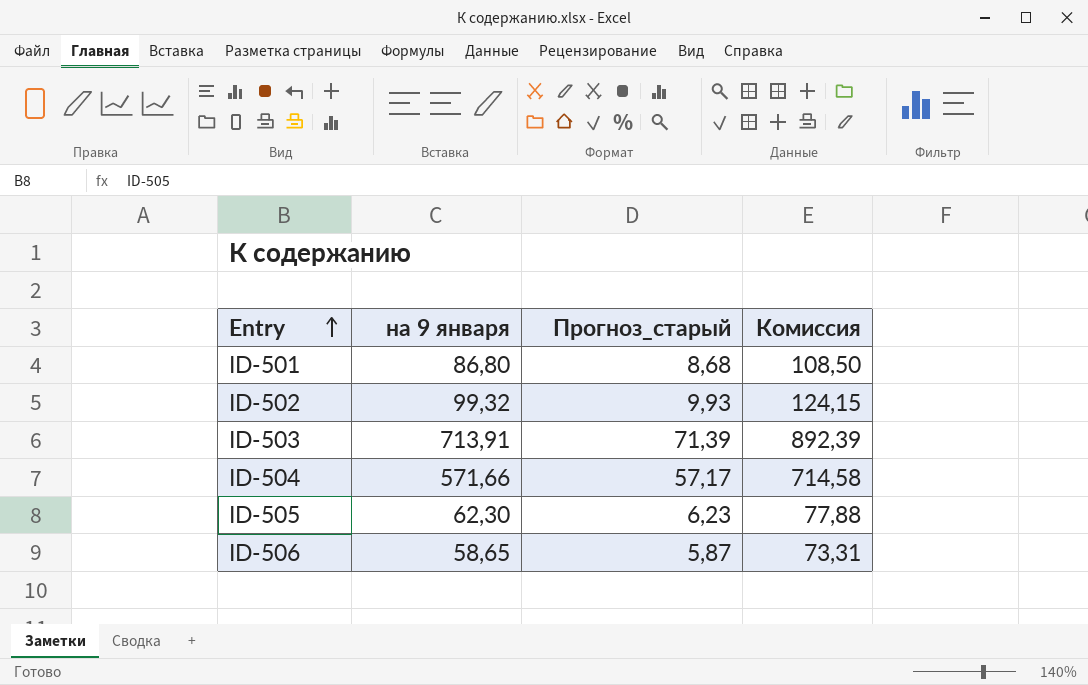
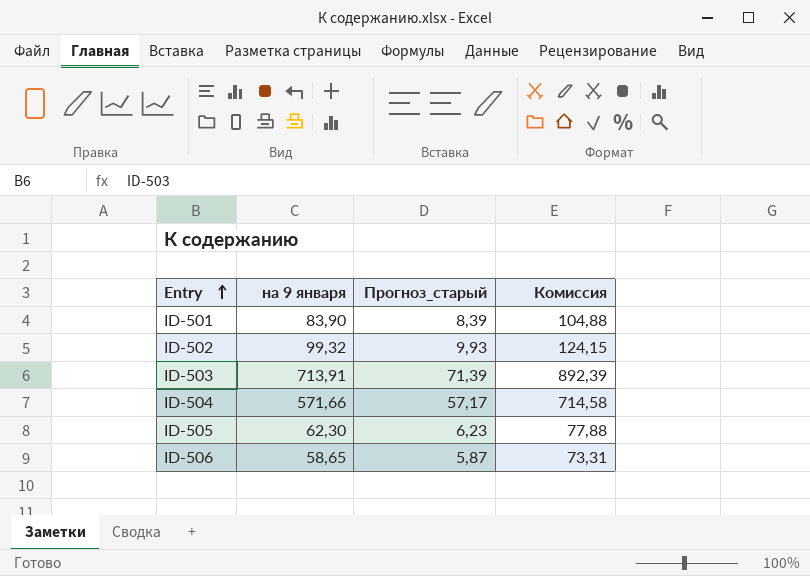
ID-501 | на 9 января: 86,80 -> 83,90
ID-501 | Прогноз_старый: 8,68 -> 8,39
ID-501 | Комиссия: 108,50 -> 104,88

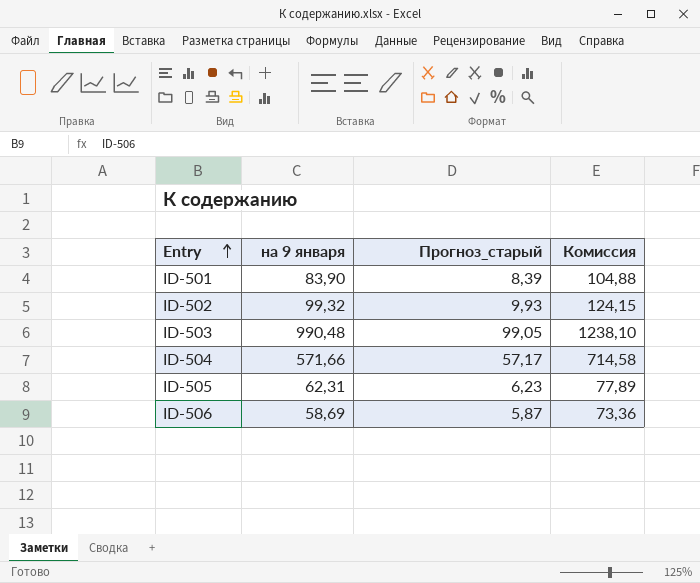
ID-503 | на 9 января: 713,91 -> 990,48
ID-503 | Прогноз_старый: 71,39 -> 99,05
ID-503 | Комиссия: 892,39 -> 1238,10
ID-505 | на 9 января: 62,30 -> 62,31
ID-505 | Комиссия: 77,88 -> 77,89
ID-506 | на 9 января: 58,65 -> 58,69
ID-506 | Комиссия: 73,31 -> 73,36

